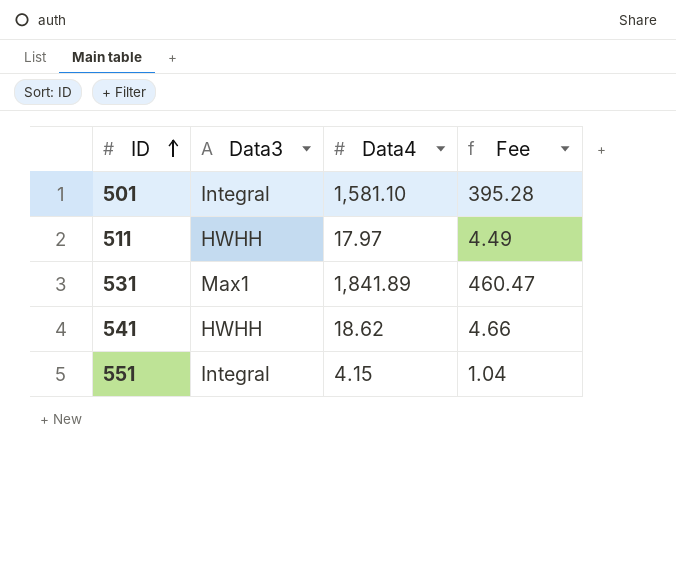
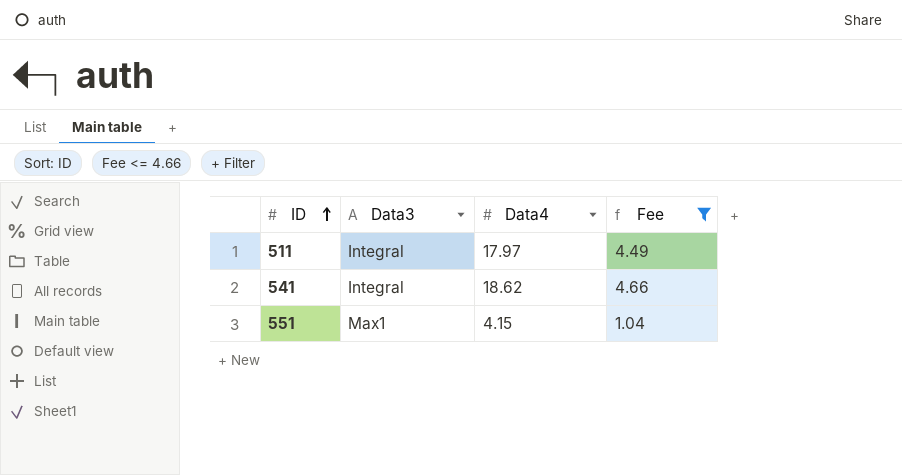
filter: none -> Fee <= 4.66
511 | Data3: HWHH -> Integral
541 | Data3: HWHH -> Integral
551 | Data3: Integral -> Max1

